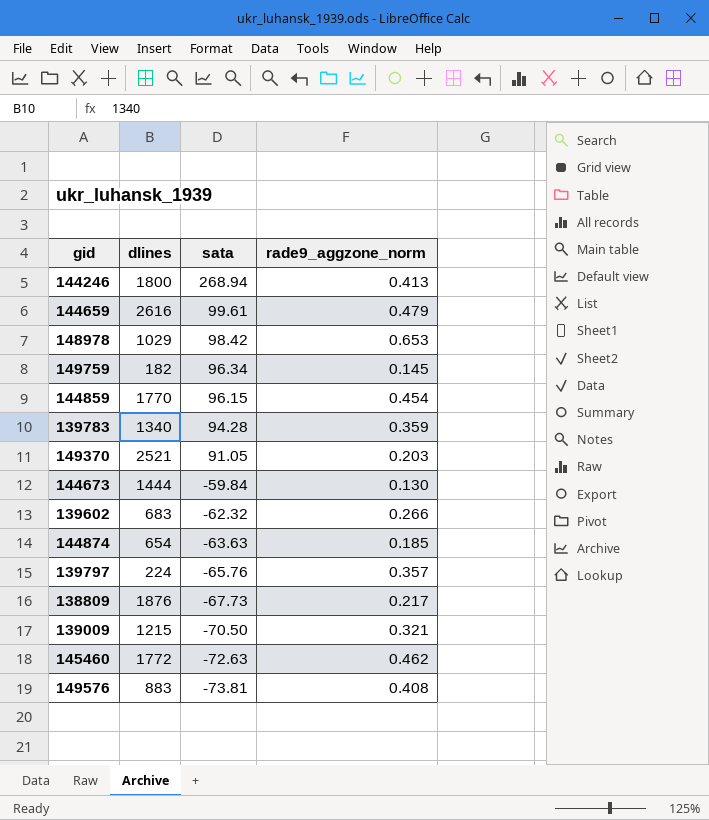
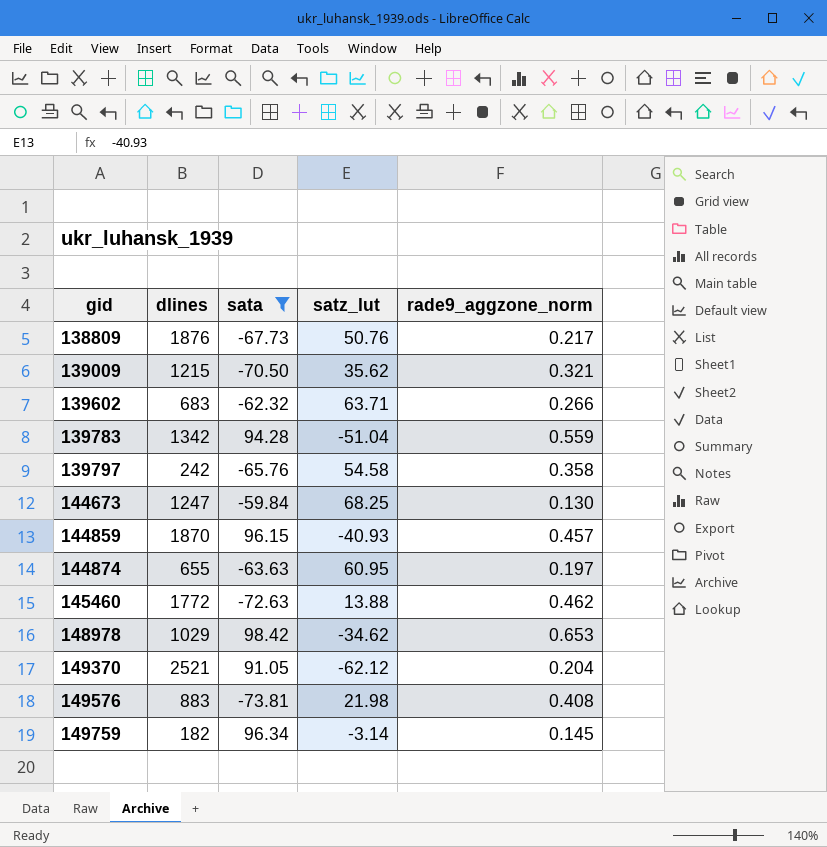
filter: none -> sata <= 98.42
row order: sata descending -> gid ascending
column satz_lut | position: none -> 4
139783 | dlines: 1340 -> 1342
139783 | rade9_aggzone_norm: 0.359 -> 0.559
139797 | dlines: 224 -> 242
139797 | rade9_aggzone_norm: 0.357 -> 0.358
144673 | dlines: 1444 -> 1247
144859 | dlines: 1770 -> 1870
144859 | rade9_aggzone_norm: 0.454 -> 0.457
144874 | dlines: 654 -> 655
144874 | rade9_aggzone_norm: 0.185 -> 0.197
149370 | rade9_aggzone_norm: 0.203 -> 0.204

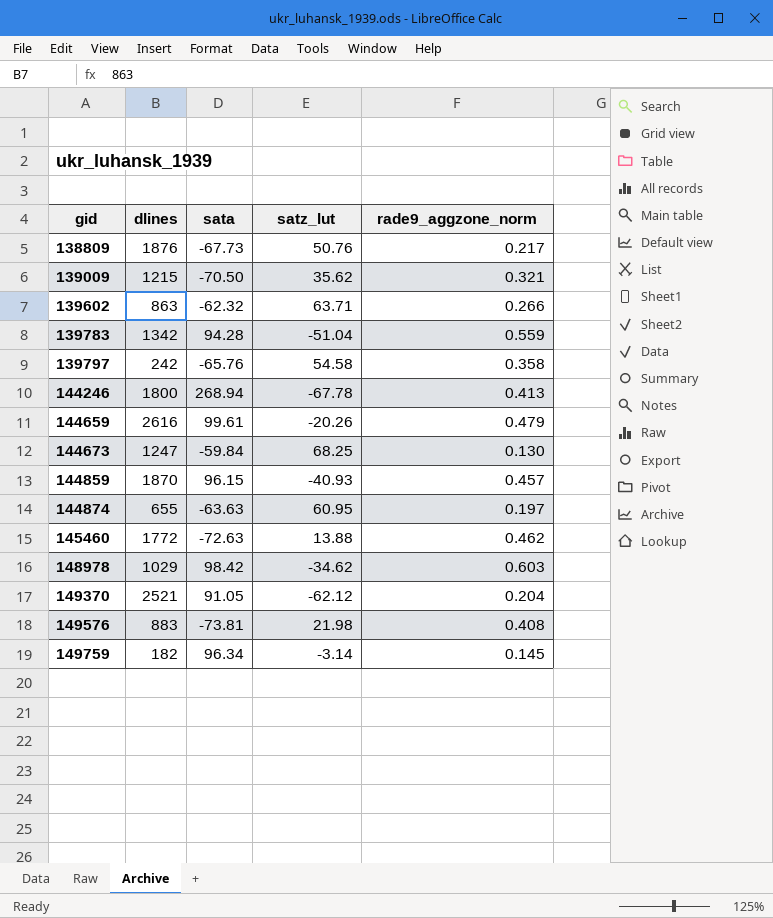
filter: sata <= 98.42 -> none
139602 | dlines: 683 -> 863
148978 | rade9_aggzone_norm: 0.653 -> 0.603

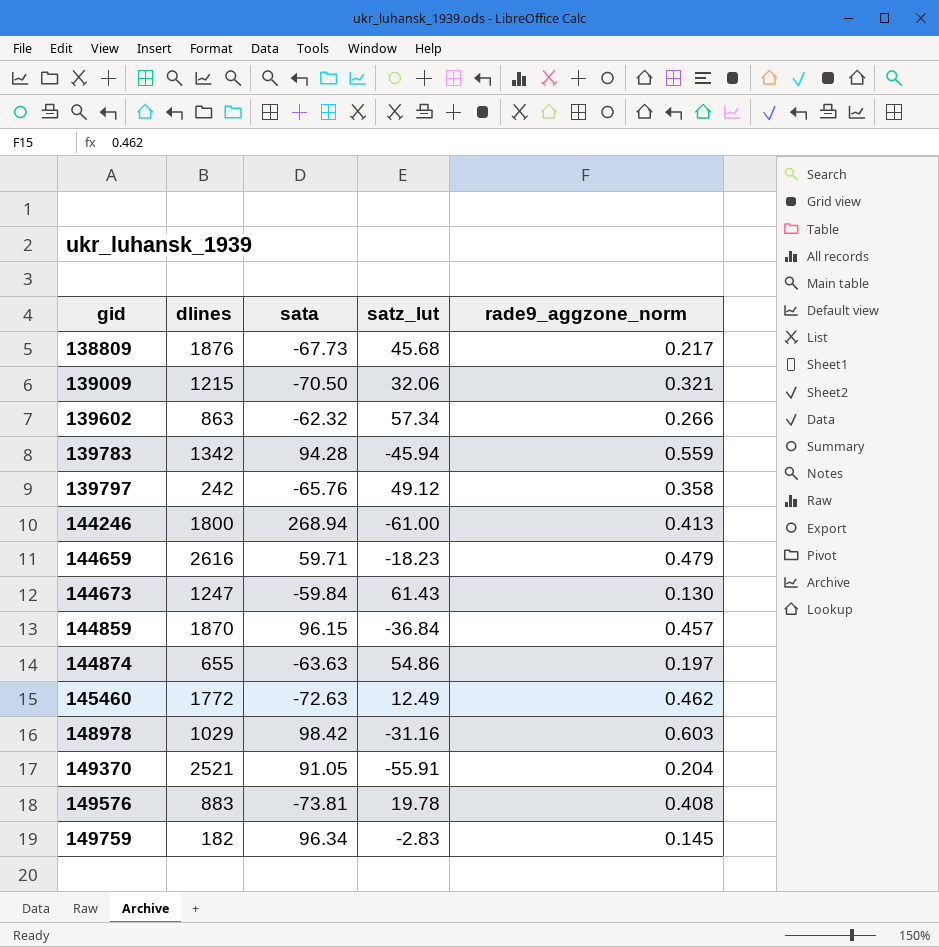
138809 | satz_lut: 50.76 -> 45.68
139009 | satz_lut: 35.62 -> 32.06
139602 | satz_lut: 63.71 -> 57.34
139783 | satz_lut: -51.04 -> -45.94
139797 | satz_lut: 54.58 -> 49.12
144246 | satz_lut: -67.78 -> -61.00
144659 | sata: 99.61 -> 59.71
144659 | satz_lut: -20.26 -> -18.23
144673 | satz_lut: 68.25 -> 61.43
144859 | satz_lut: -40.93 -> -36.84
144874 | satz_lut: 60.95 -> 54.86
145460 | satz_lut: 13.88 -> 12.49
148978 | satz_lut: -34.62 -> -31.16
149370 | satz_lut: -62.12 -> -55.91
149576 | satz_lut: 21.98 -> 19.78
149759 | satz_lut: -3.14 -> -2.83

